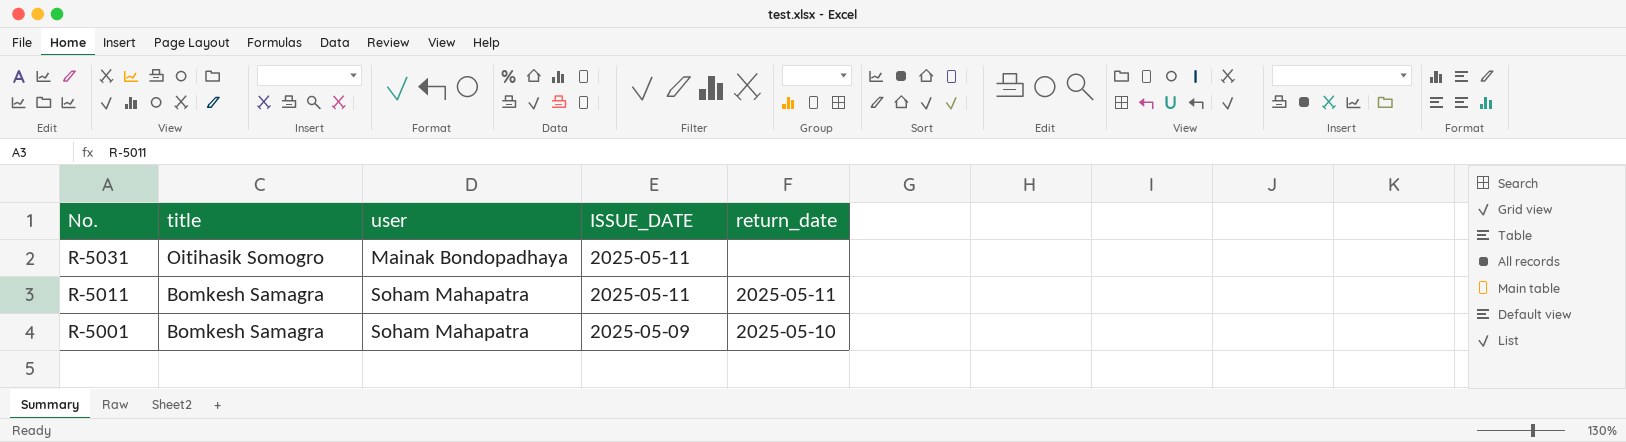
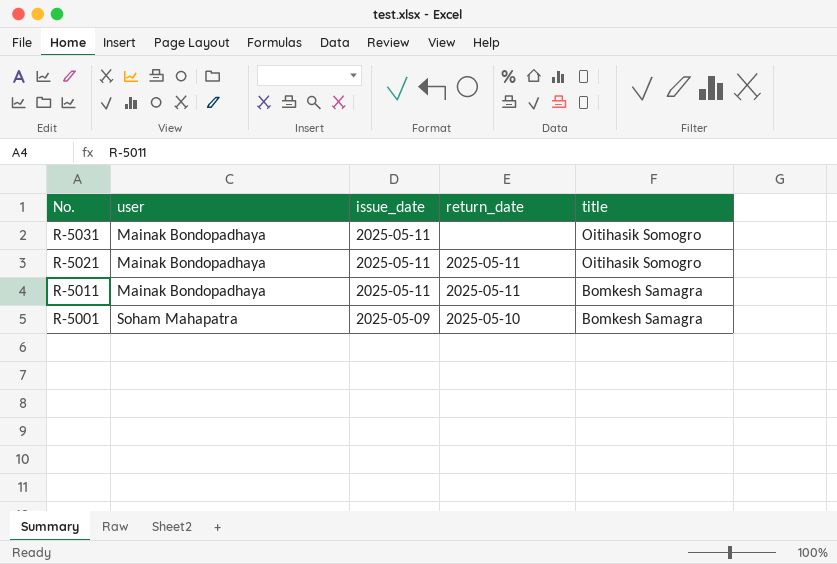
column name: ISSUE_DATE -> issue_date
column title | position: 2 -> 5
row R-5021: none -> Mainak Bondopadhaya | 2025-05-11 | 2025-05-11 | Oitihasik Somogro
R-5011 | user: Soham Mahapatra -> Mainak Bondopadhaya

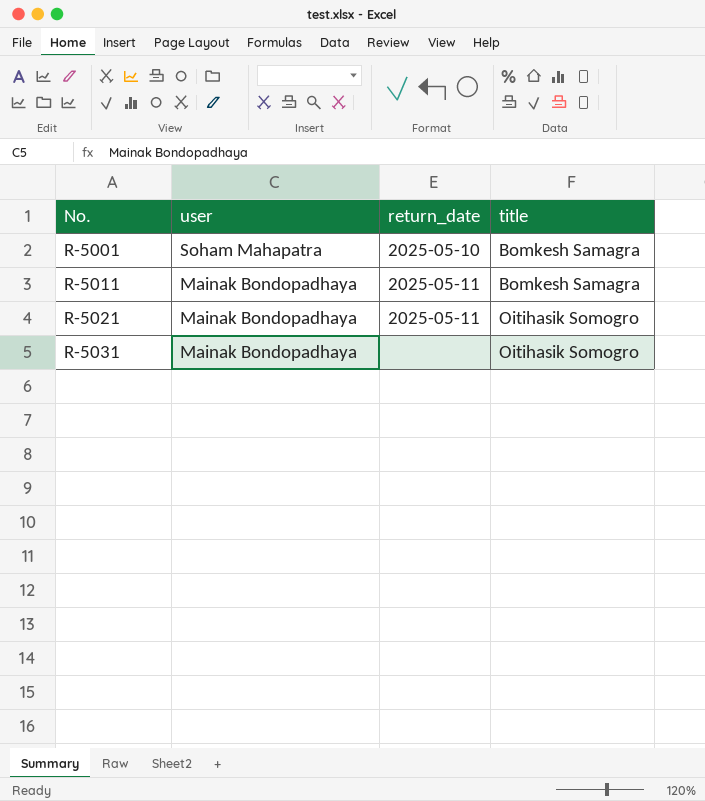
row order: No. descending -> No. ascending
column issue_date | position: 3 -> none

